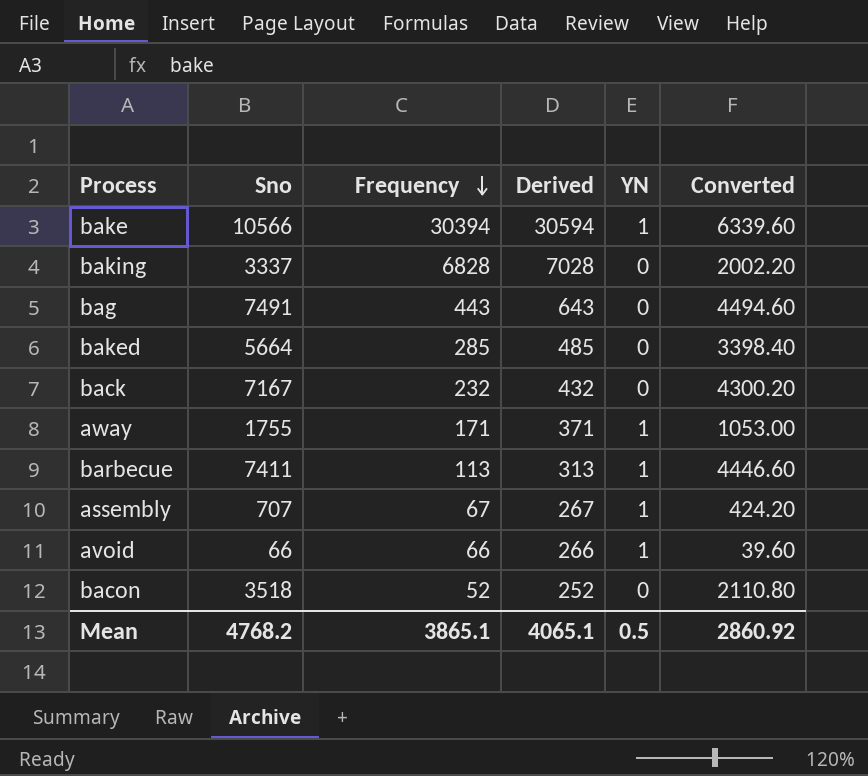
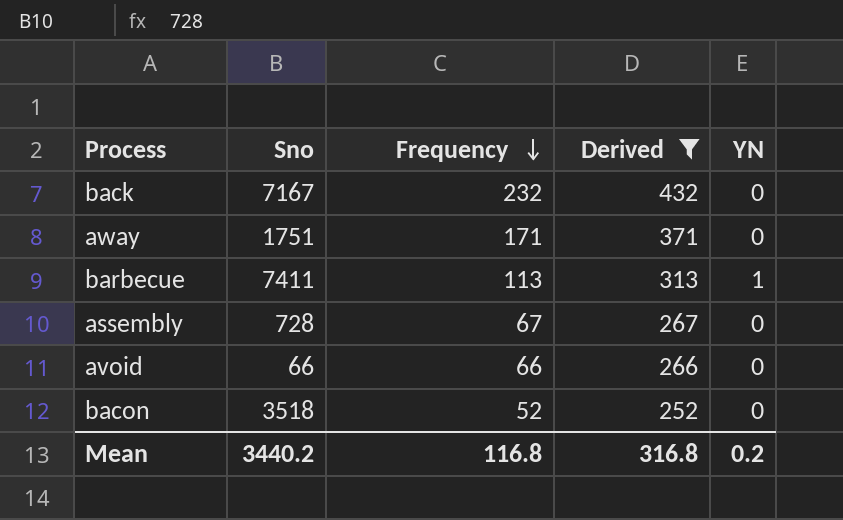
filter: none -> Derived <= 432
column Converted | formula: [Sno] * 0.6 -> none
away | Sno: 1755 -> 1751
away | YN: 1 -> 0
assembly | Sno: 707 -> 728
assembly | YN: 1 -> 0
avoid | YN: 1 -> 0
Mean | Sno: 4768.2 -> 3440.2
Mean | Frequency: 3865.1 -> 116.8
Mean | Derived: 4065.1 -> 316.8
Mean | YN: 0.5 -> 0.2

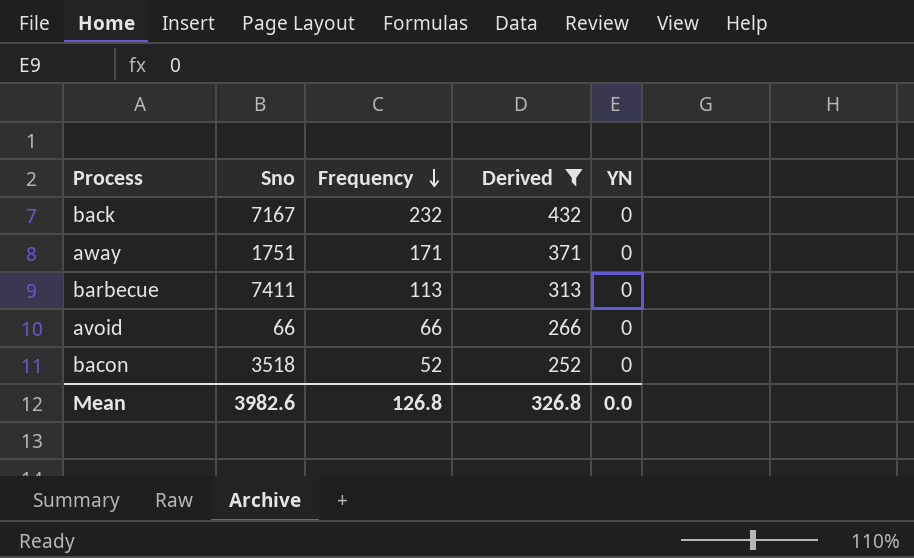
row assembly: 728 | 67 | 267 | 0 -> none
barbecue | YN: 1 -> 0
Mean | Sno: 3440.2 -> 3982.6
Mean | Frequency: 116.8 -> 126.8
Mean | Derived: 316.8 -> 326.8
Mean | YN: 0.2 -> 0.0

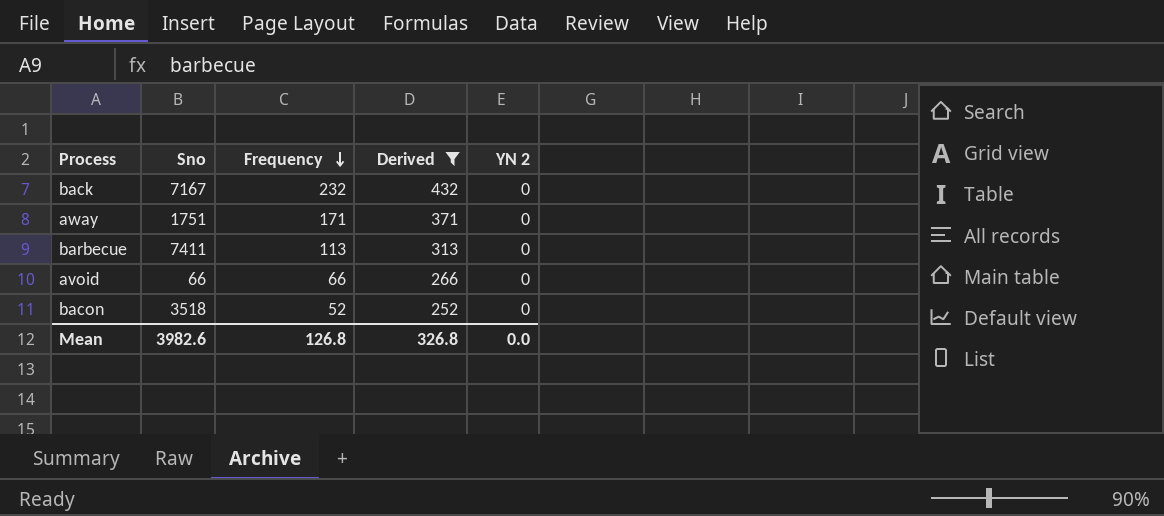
column name: YN -> YN 2

